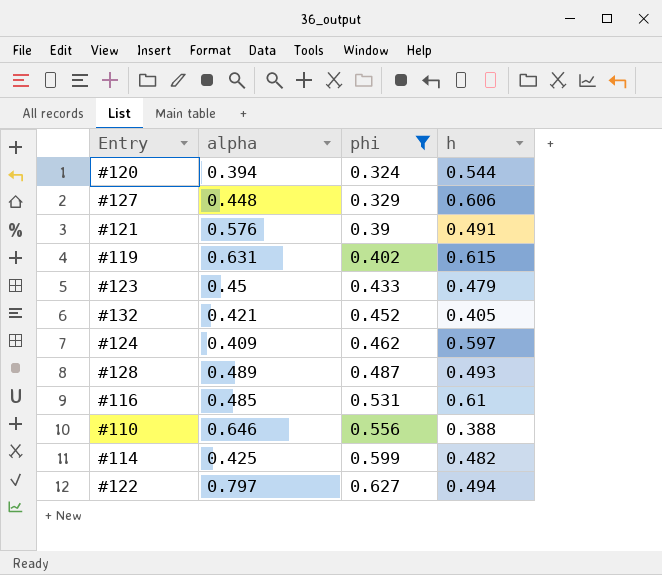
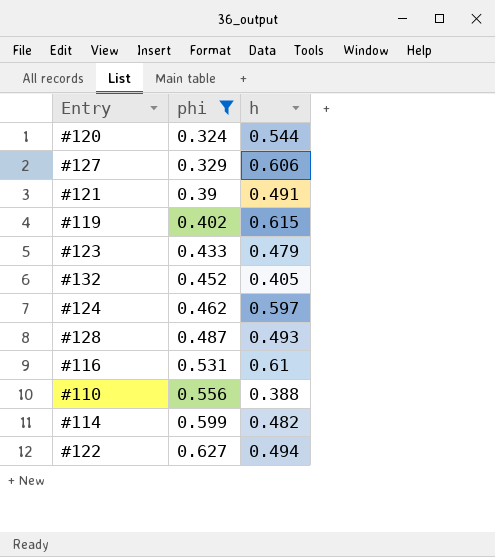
column alpha | position: 2 -> none

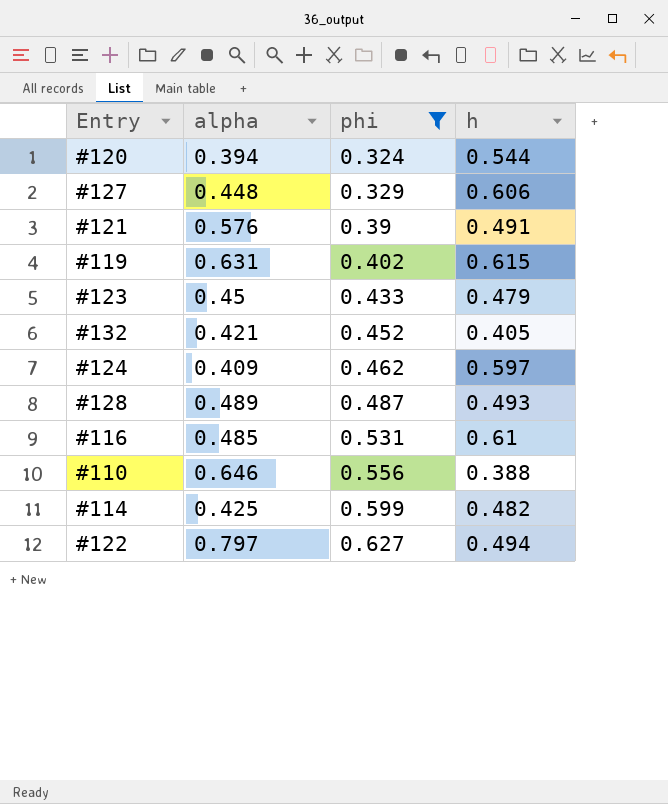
column alpha | position: none -> 2

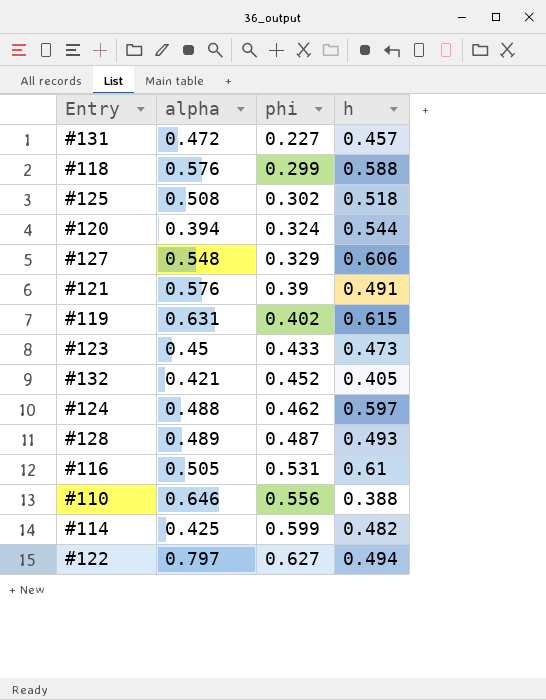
filter: phi >= 0.324 -> none
#127 | alpha: 0.448 -> 0.548
#123 | h: 0.479 -> 0.473
#124 | alpha: 0.409 -> 0.488
#116 | alpha: 0.485 -> 0.505

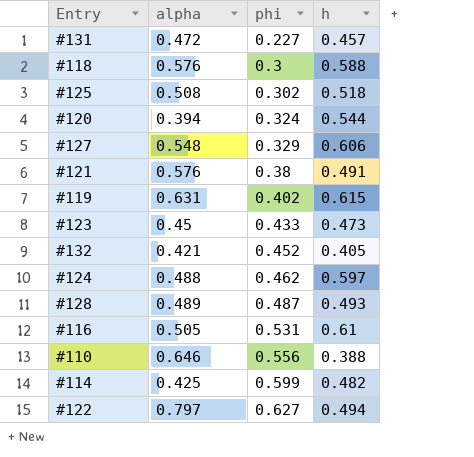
#118 | phi: 0.299 -> 0.3
#121 | phi: 0.39 -> 0.38

